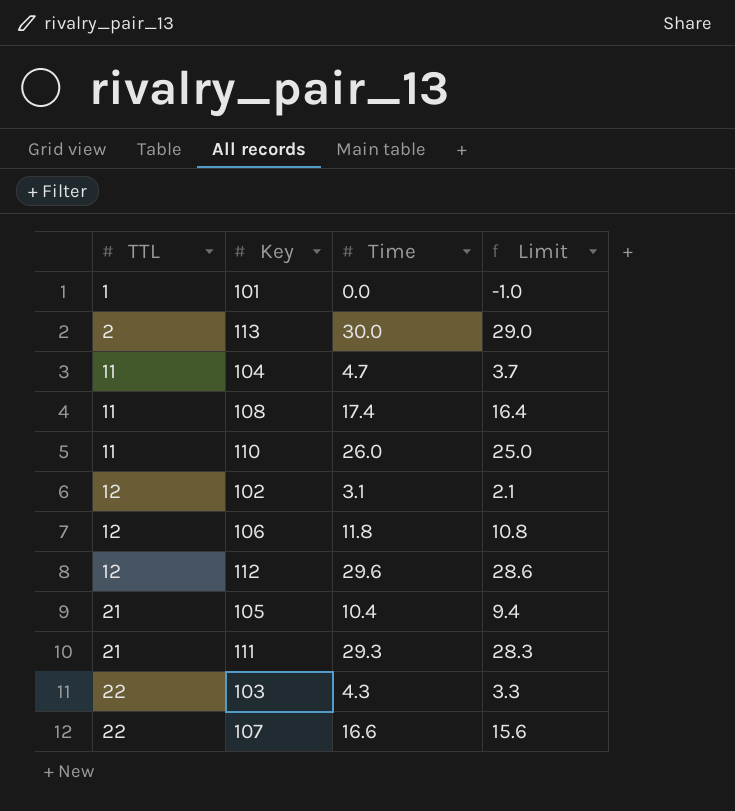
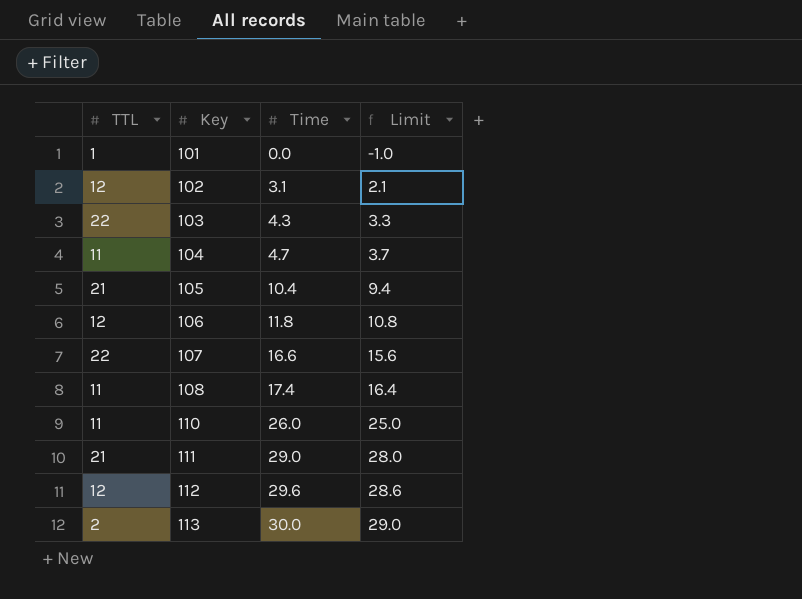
row order: TTL ascending -> Key ascending
111 | Time: 29.3 -> 29.0
111 | Limit: 28.3 -> 28.0

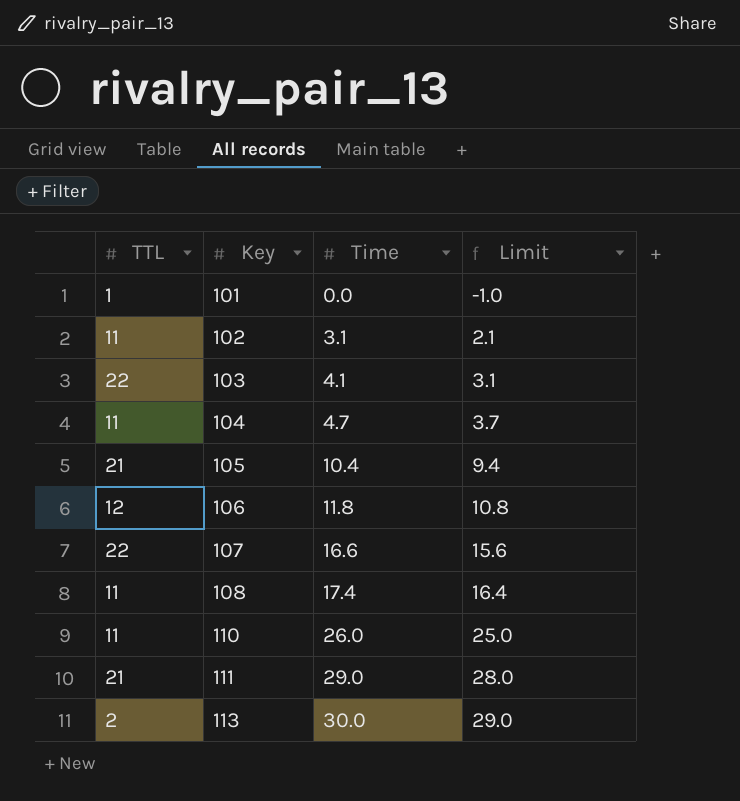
row 112: 12 | 29.6 | 28.6 -> none
102 | TTL: 12 -> 11
103 | Time: 4.3 -> 4.1
103 | Limit: 3.3 -> 3.1

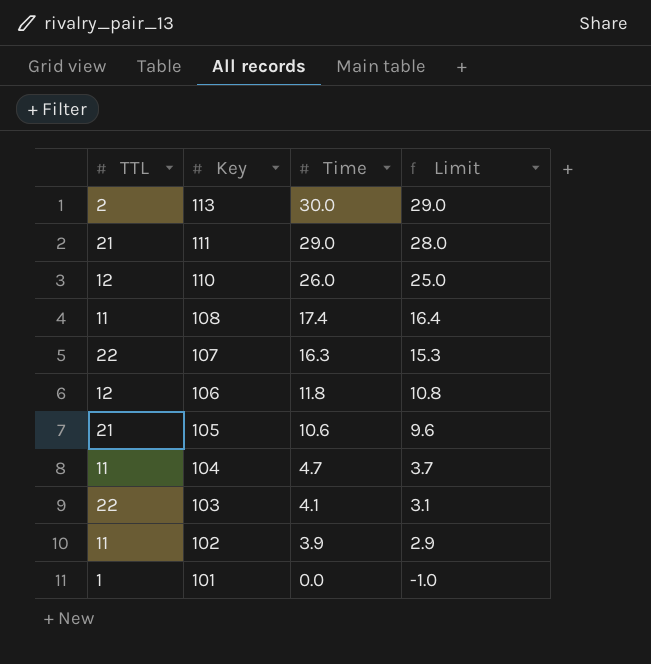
row order: Key ascending -> Key descending
110 | TTL: 11 -> 12
107 | Time: 16.6 -> 16.3
107 | Limit: 15.6 -> 15.3
105 | Time: 10.4 -> 10.6
105 | Limit: 9.4 -> 9.6
102 | Time: 3.1 -> 3.9
102 | Limit: 2.1 -> 2.9

